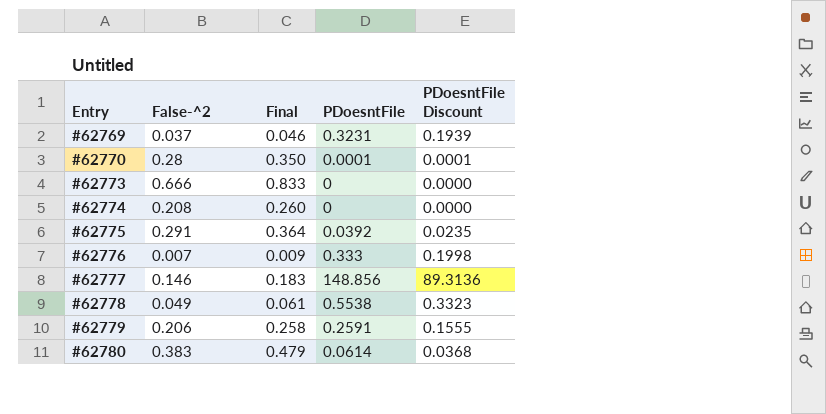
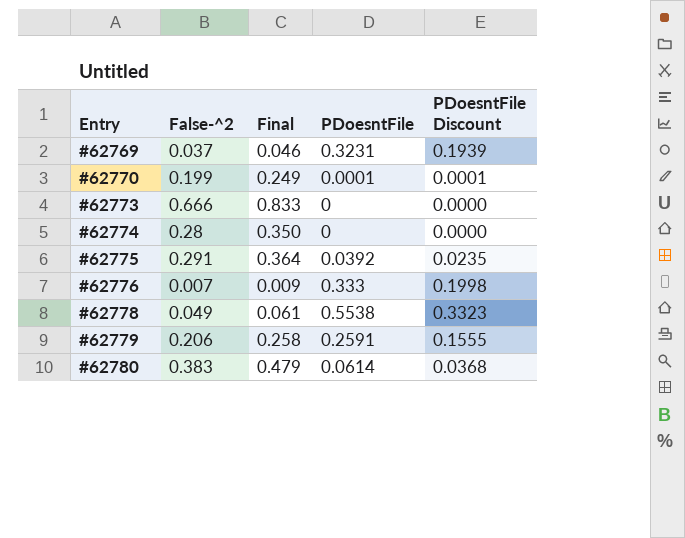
row #62777: 0.146 | 0.183 | 148.856 | 89.3136 -> none
#62770 | False-^2: 0.28 -> 0.199
#62770 | Final: 0.350 -> 0.249
#62774 | False-^2: 0.208 -> 0.28
#62774 | Final: 0.260 -> 0.350

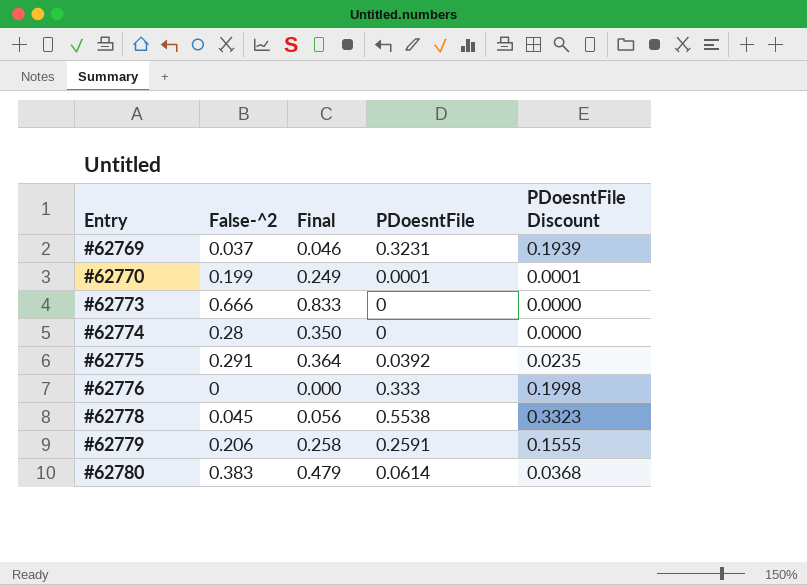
#62776 | False-^2: 0.007 -> 0
#62776 | Final: 0.009 -> 0.000
#62778 | False-^2: 0.049 -> 0.045
#62778 | Final: 0.061 -> 0.056

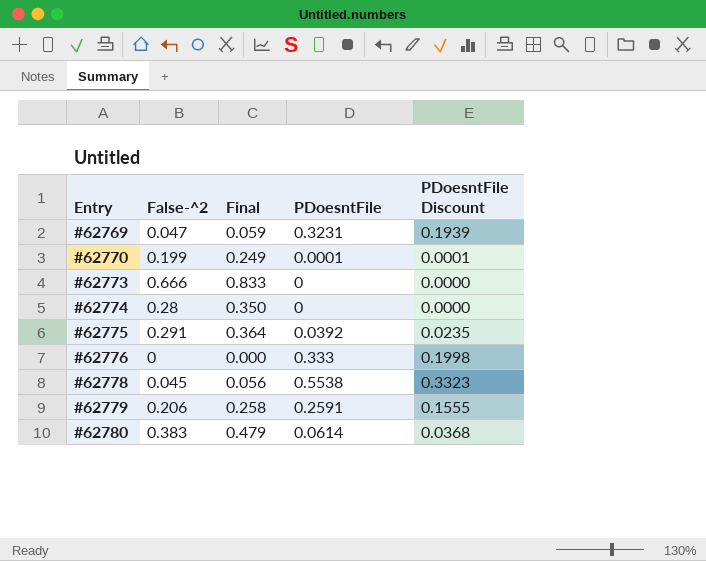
#62769 | False-^2: 0.037 -> 0.047
#62769 | Final: 0.046 -> 0.059

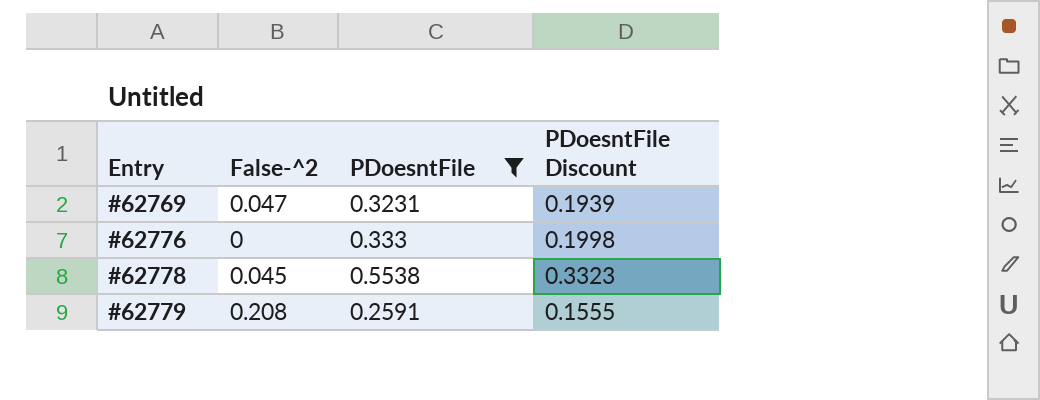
filter: none -> PDoesntFile >= 0.2591
column Final | formula: [False-^2] * 1.25 -> none
#62779 | False-^2: 0.206 -> 0.208

